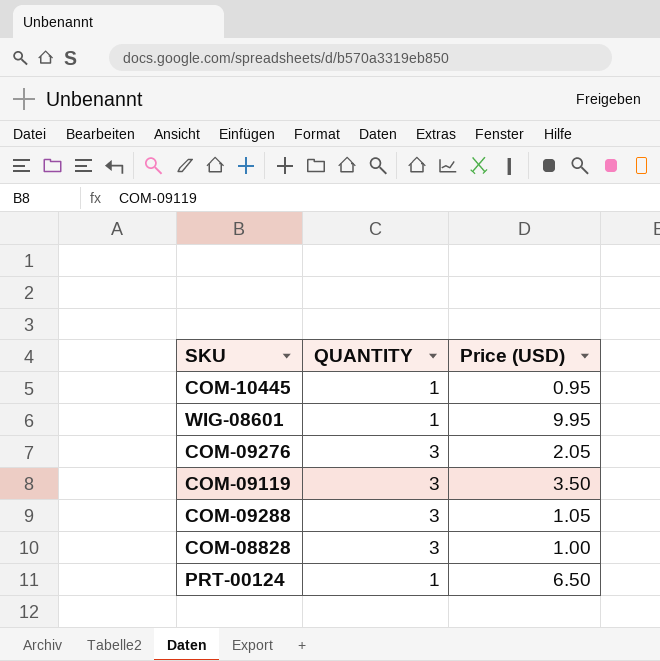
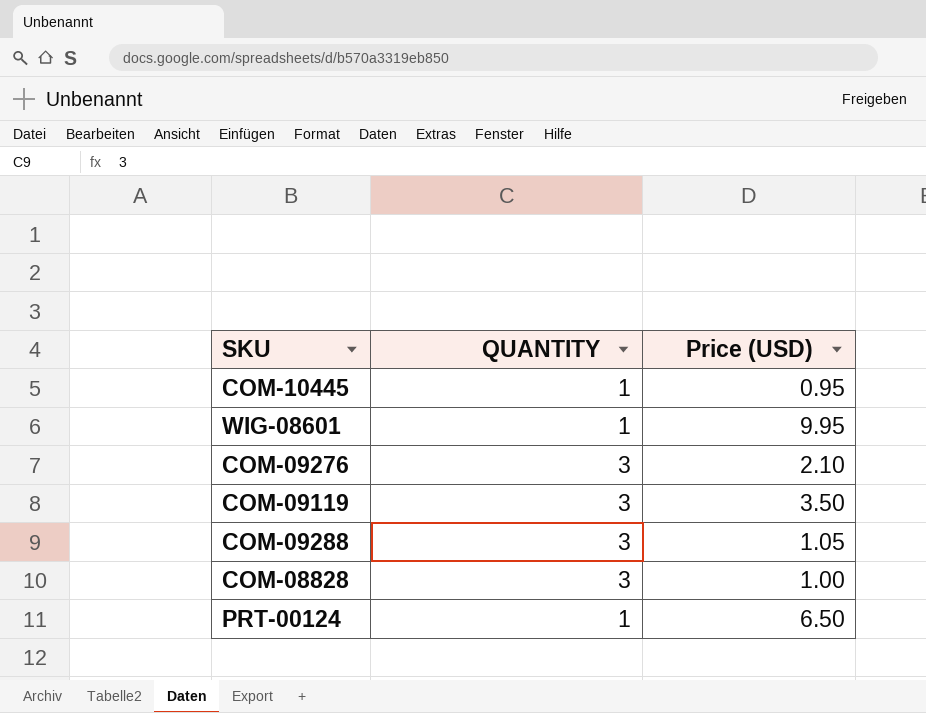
COM-09276 | Price (USD): 2.05 -> 2.10

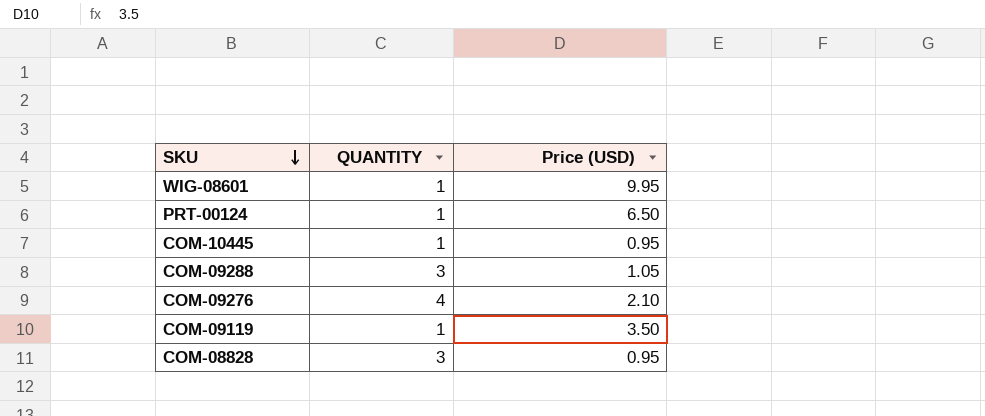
row order: none -> SKU descending
COM-09276 | QUANTITY: 3 -> 4
COM-09119 | QUANTITY: 3 -> 1
COM-08828 | Price (USD): 1.00 -> 0.95

